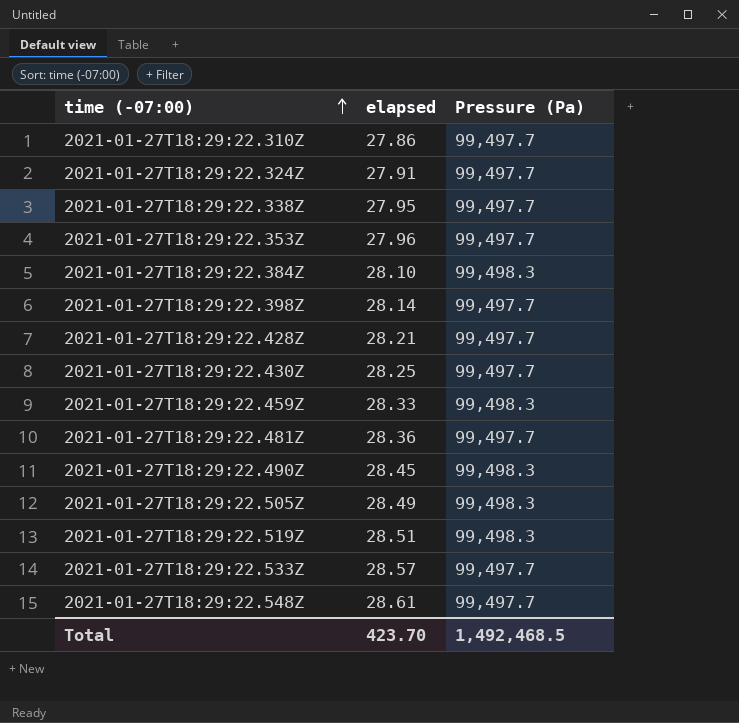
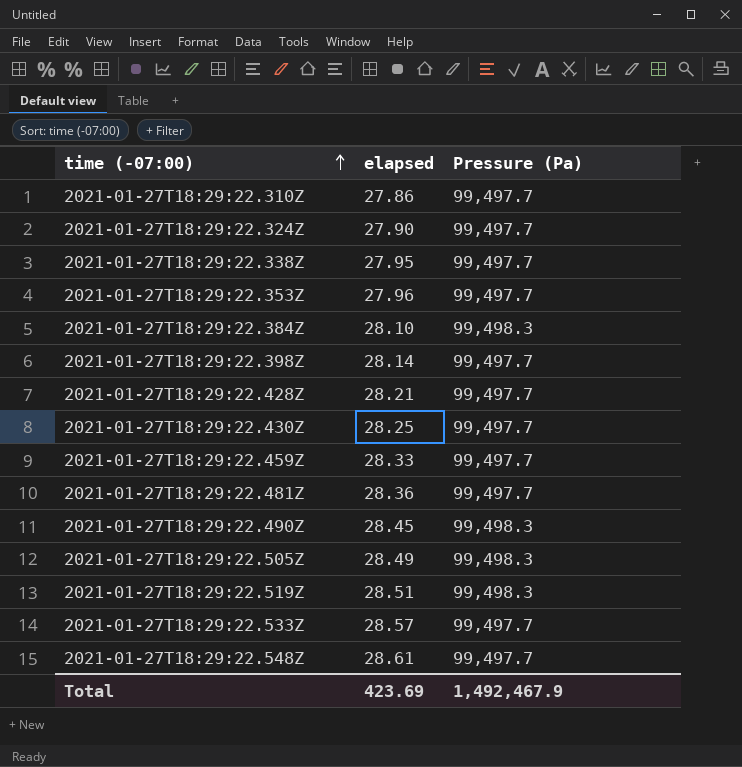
2021-01-27T18:29:22.324Z | elapsed: 27.91 -> 27.90
2021-01-27T18:29:22.459Z | Pressure (Pa): 99,498.3 -> 99,497.7
Total | elapsed: 423.70 -> 423.69
Total | Pressure (Pa): 1,492,468.5 -> 1,492,467.9

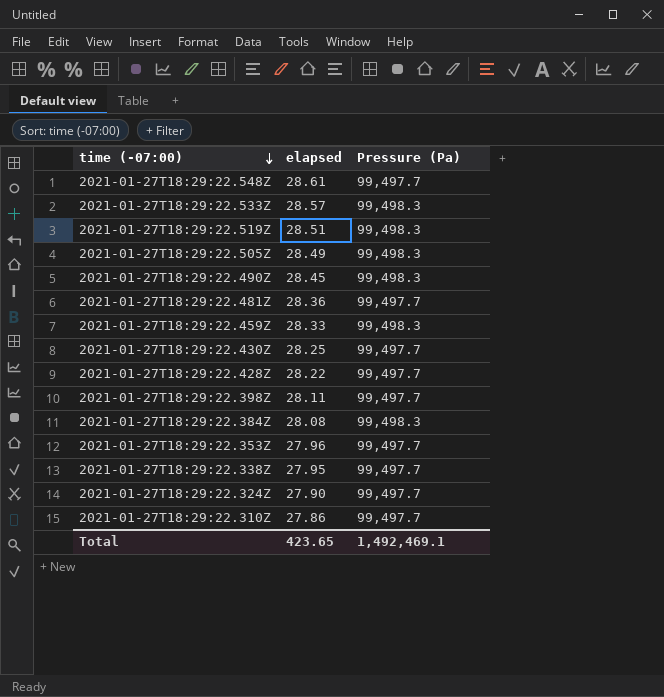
row order: time (-07:00) ascending -> time (-07:00) descending
2021-01-27T18:29:22.533Z | Pressure (Pa): 99,497.7 -> 99,498.3
2021-01-27T18:29:22.459Z | Pressure (Pa): 99,497.7 -> 99,498.3
2021-01-27T18:29:22.428Z | elapsed: 28.21 -> 28.22
2021-01-27T18:29:22.398Z | elapsed: 28.14 -> 28.11
2021-01-27T18:29:22.384Z | elapsed: 28.10 -> 28.08
Total | elapsed: 423.69 -> 423.65
Total | Pressure (Pa): 1,492,467.9 -> 1,492,469.1

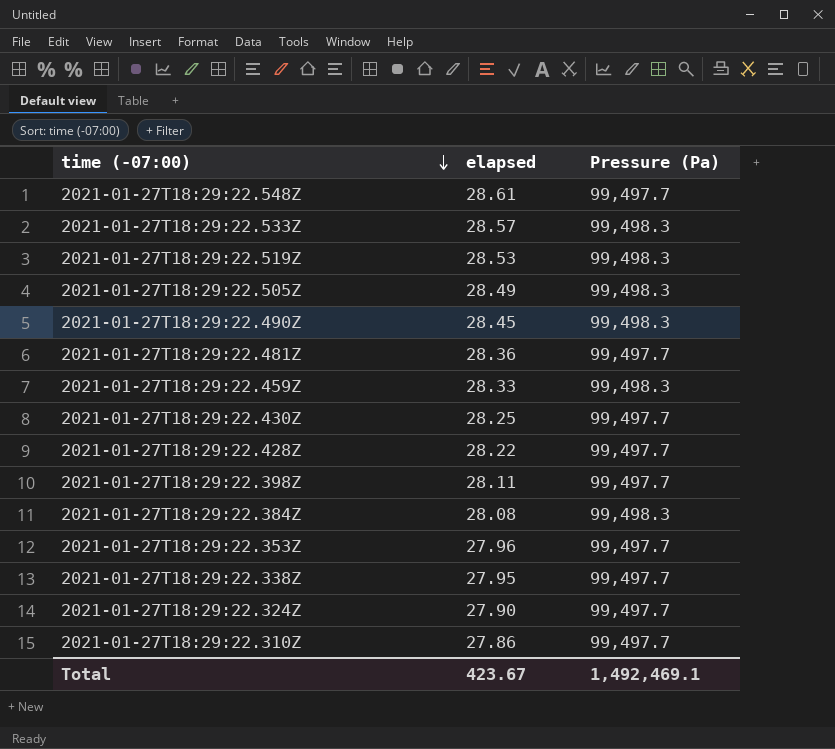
2021-01-27T18:29:22.519Z | elapsed: 28.51 -> 28.53
Total | elapsed: 423.65 -> 423.67

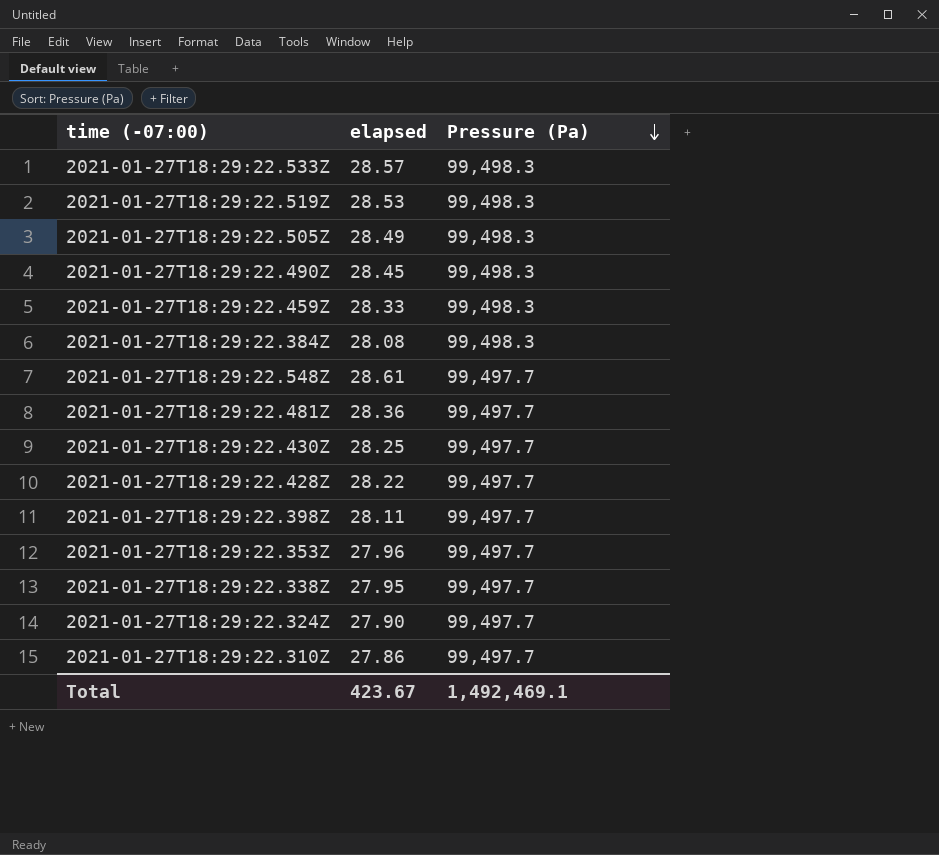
row order: time (-07:00) descending -> Pressure (Pa) descending

